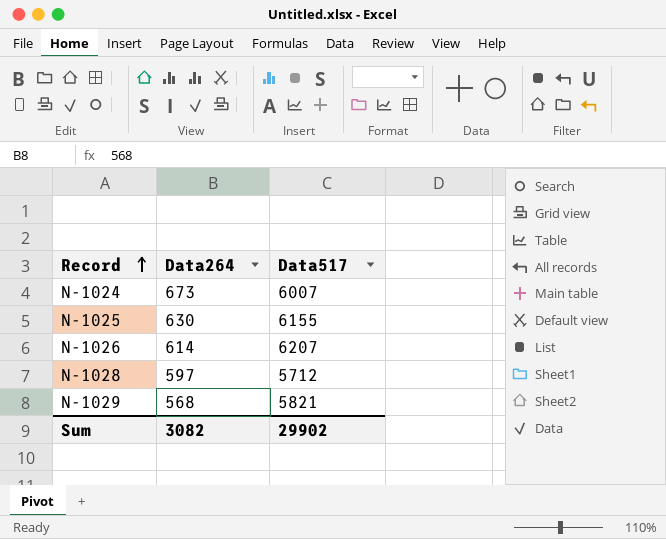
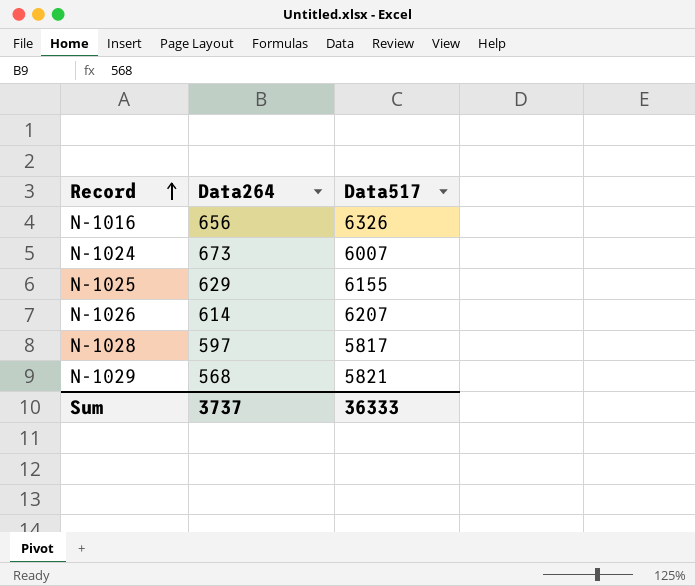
row N-1016: none -> 656 | 6326
N-1025 | Data264: 630 -> 629
N-1028 | Data517: 5712 -> 5817
Sum | Data264: 3082 -> 3737
Sum | Data517: 29902 -> 36333

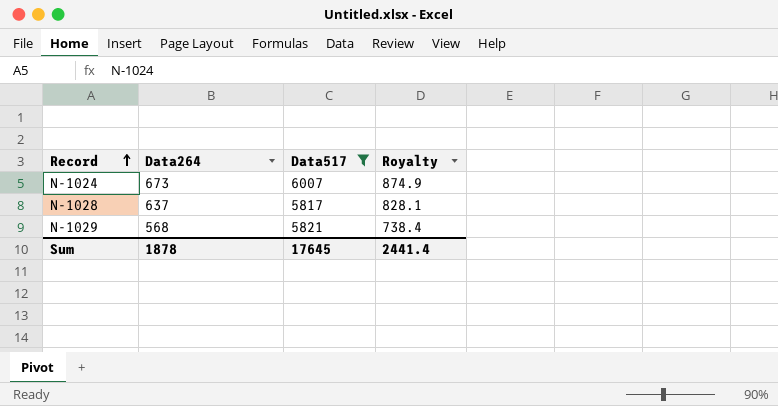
filter: none -> Data517 <= 6007
column Royalty | formula: none -> [Data264] * 1.3
N-1028 | Data264: 597 -> 637
Sum | Data264: 3737 -> 1878
Sum | Data517: 36333 -> 17645

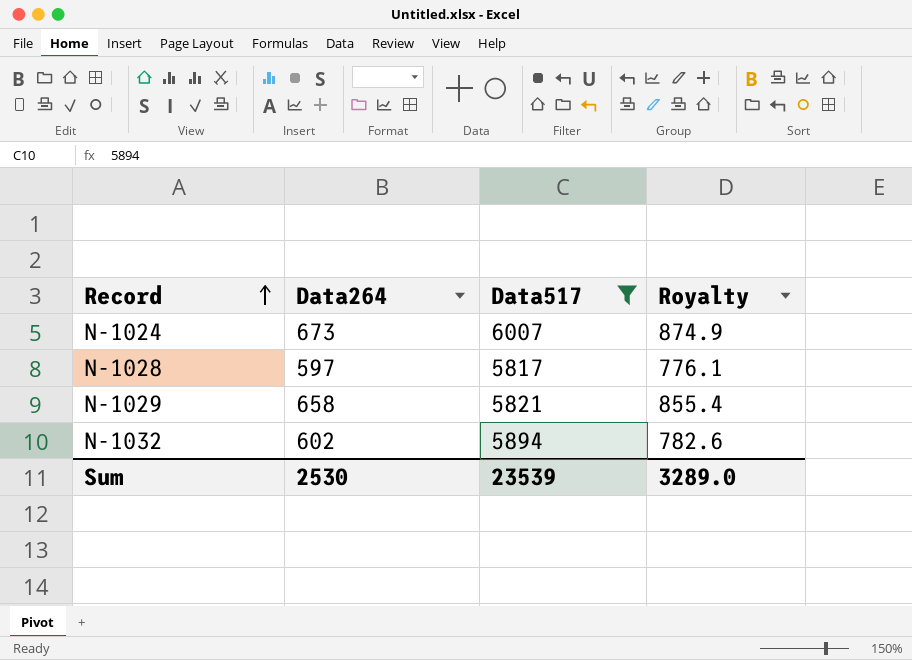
N-1028 | Data264: 637 -> 597
N-1028 | Royalty: 828.1 -> 776.1
N-1029 | Data264: 568 -> 658
N-1029 | Royalty: 738.4 -> 855.4
row N-1032: none -> 602 | 5894 | 782.6
Sum | Data264: 1878 -> 2530
Sum | Data517: 17645 -> 23539
Sum | Royalty: 2441.4 -> 3289.0

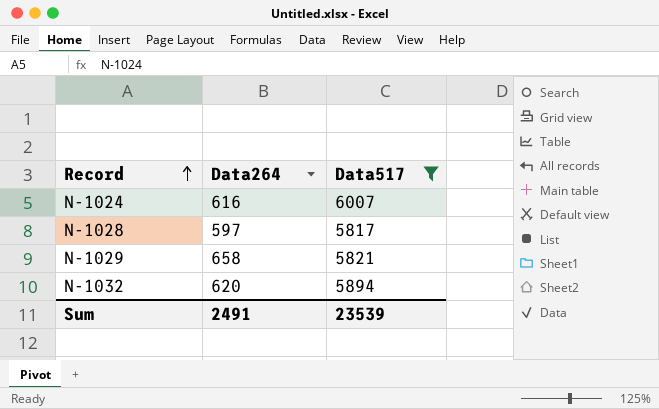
column Royalty | formula: [Data264] * 1.3 -> none
N-1024 | Data264: 673 -> 616
N-1032 | Data264: 602 -> 620
Sum | Data264: 2530 -> 2491

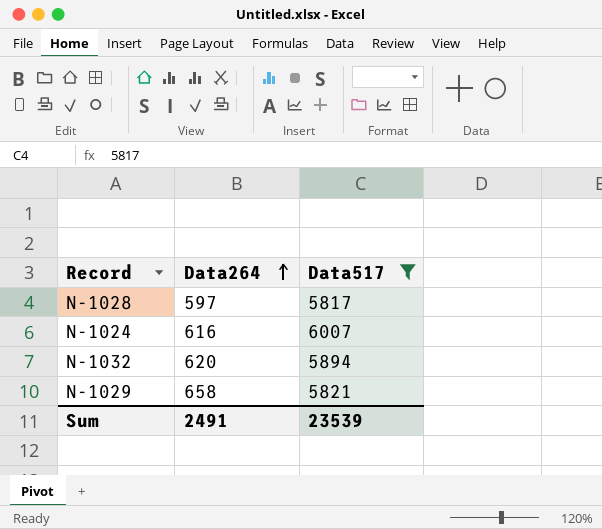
row order: Record ascending -> Data264 ascending

